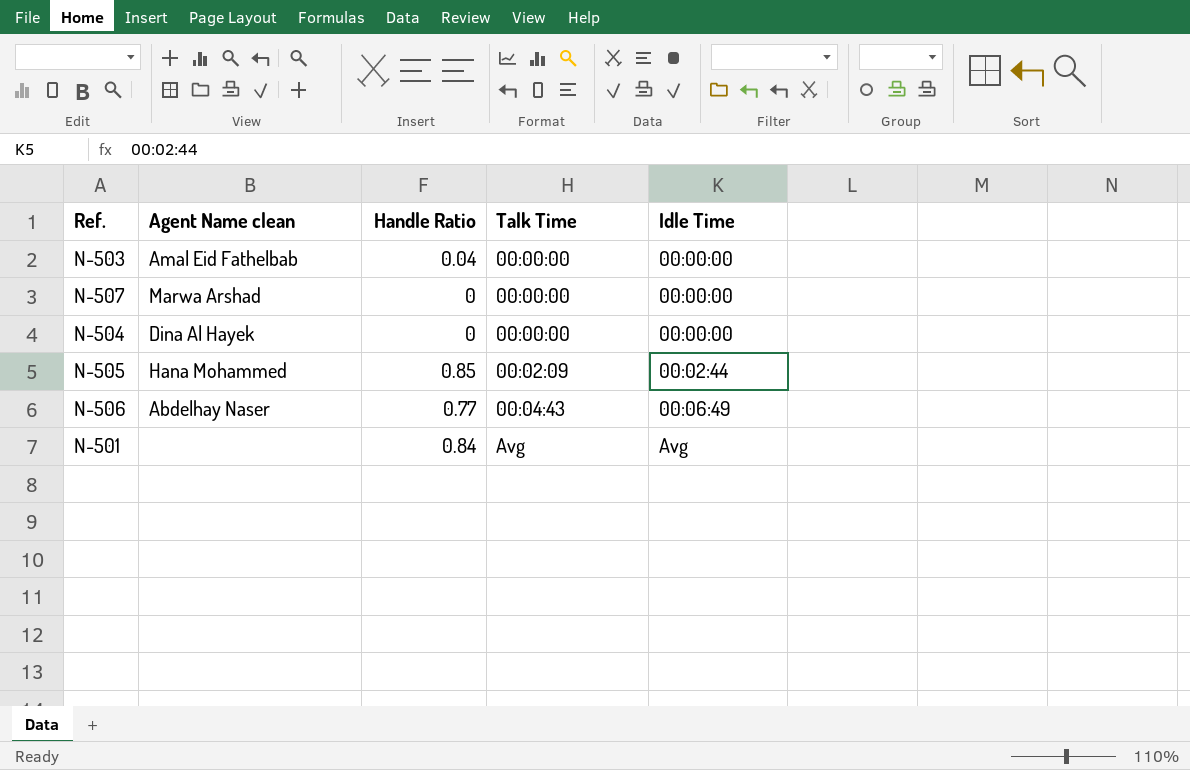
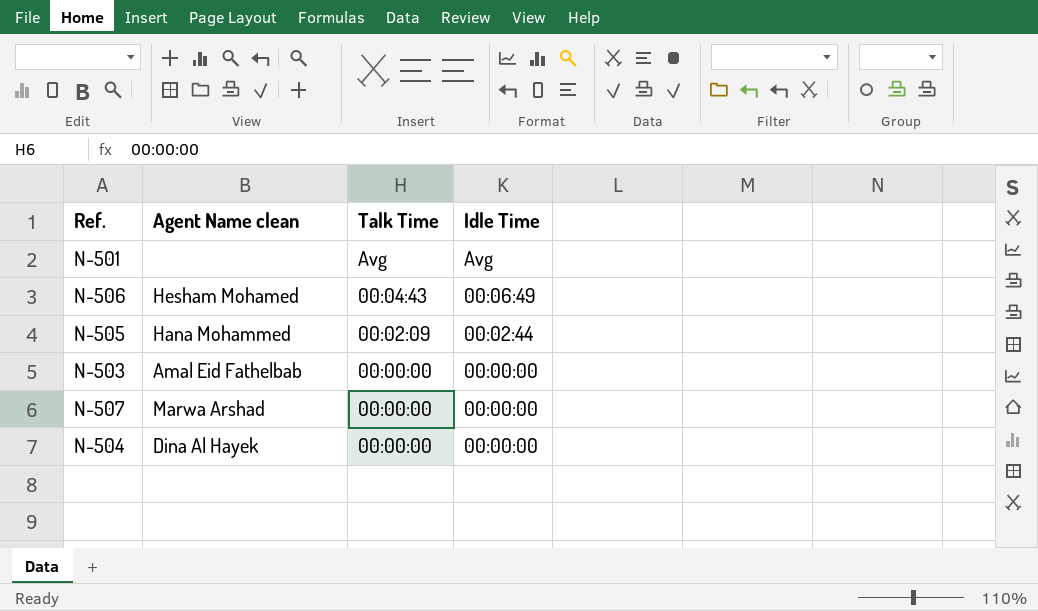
row order: Talk Time ascending -> Talk Time descending
column Handle Ratio | position: 3 -> none
N-506 | Agent Name clean: Abdelhay Naser -> Hesham Mohamed

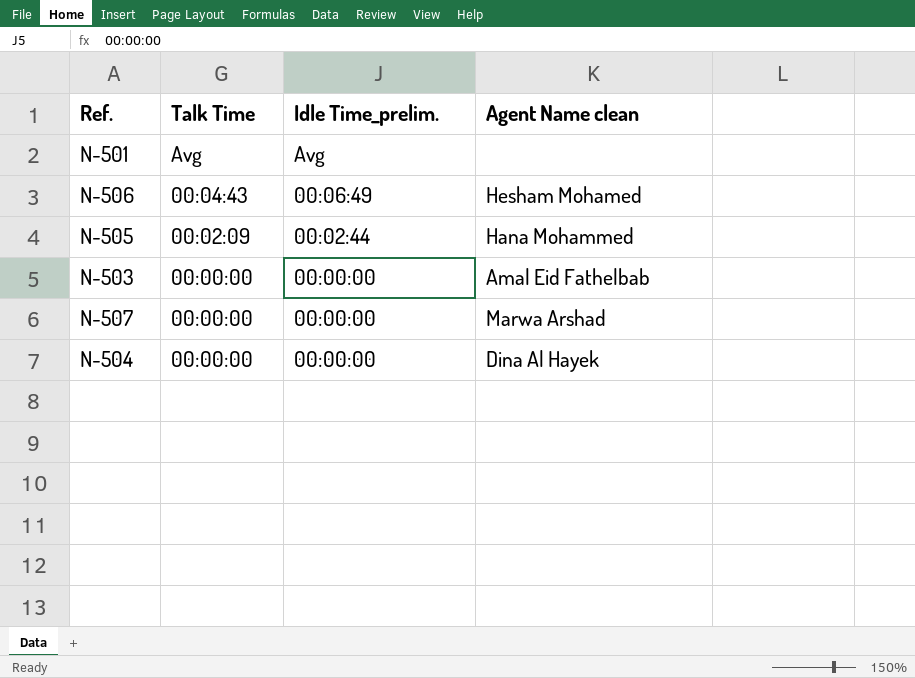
column name: Idle Time -> Idle Time_prelim.
column Agent Name clean | position: 2 -> 4

